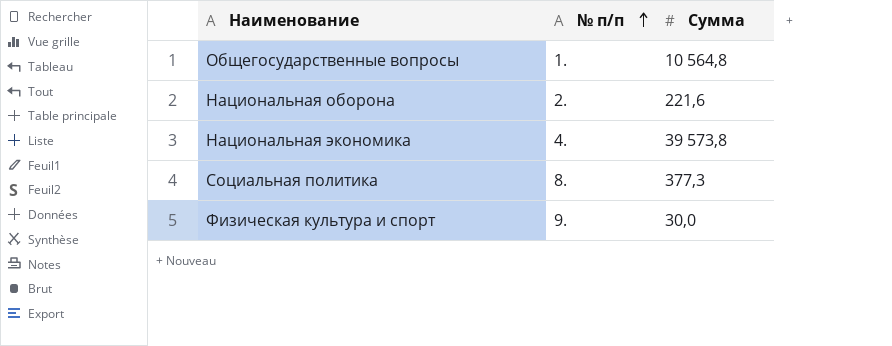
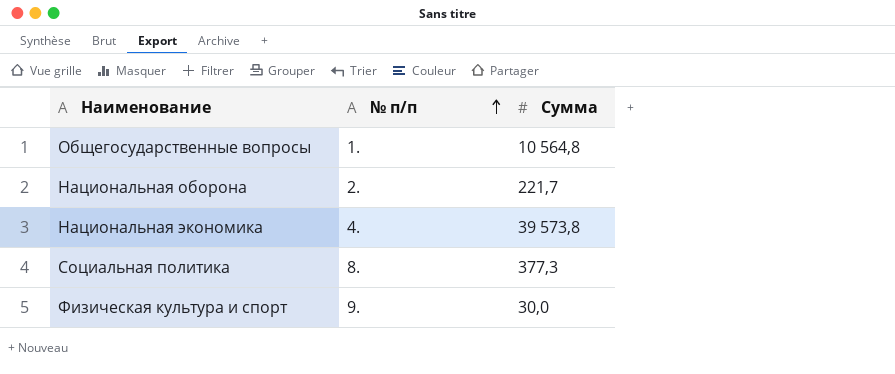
Национальная оборона | Сумма: 221,6 -> 221,7

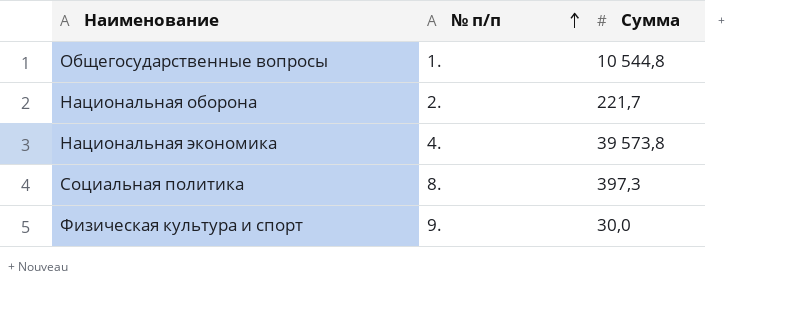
Общегосударственные вопросы | Сумма: 10 564,8 -> 10 544,8
Социальная политика | Сумма: 377,3 -> 397,3

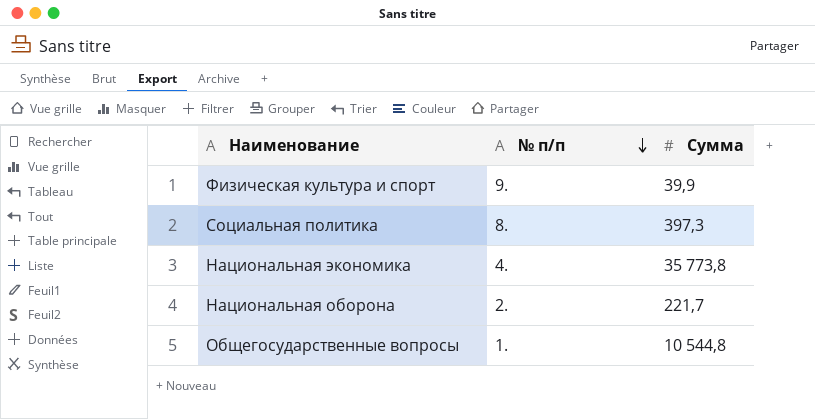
row order: № п/п ascending -> № п/п descending
Физическая культура и спорт | Сумма: 30,0 -> 39,9
Национальная экономика | Сумма: 39 573,8 -> 35 773,8

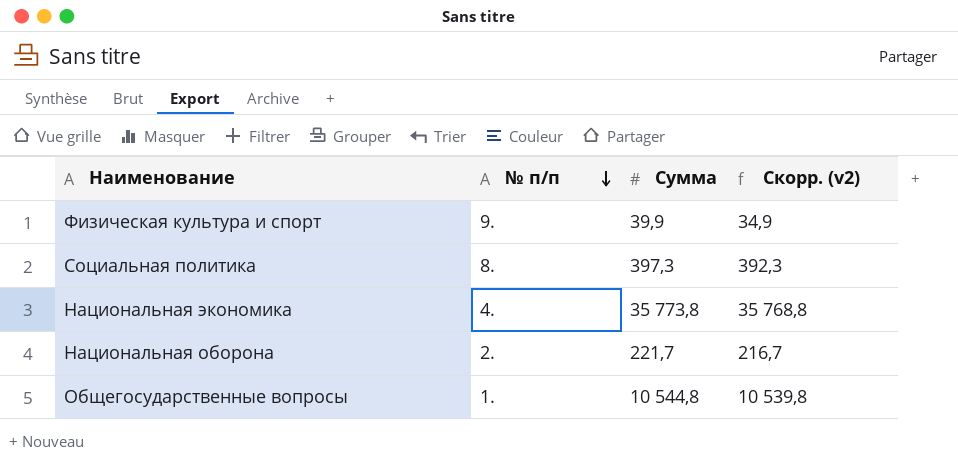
column Скорр. (v2) | formula: none -> [Сумма] - 5

